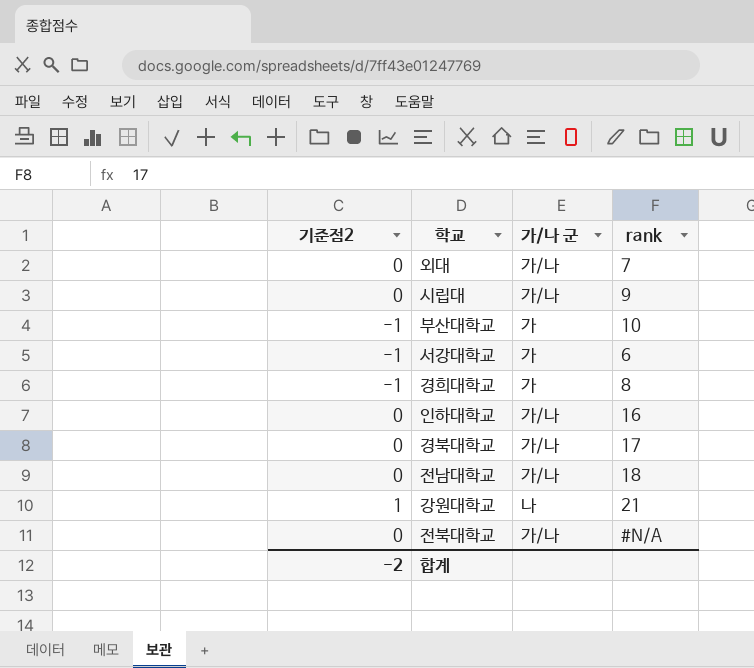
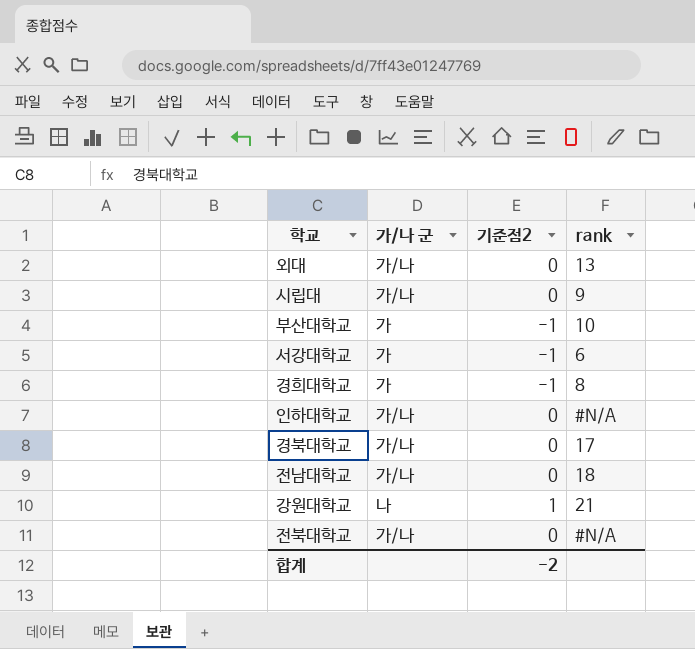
column 기준점2 | position: 1 -> 3
외대 | rank: 7 -> 13
인하대학교 | rank: 16 -> #N/A

